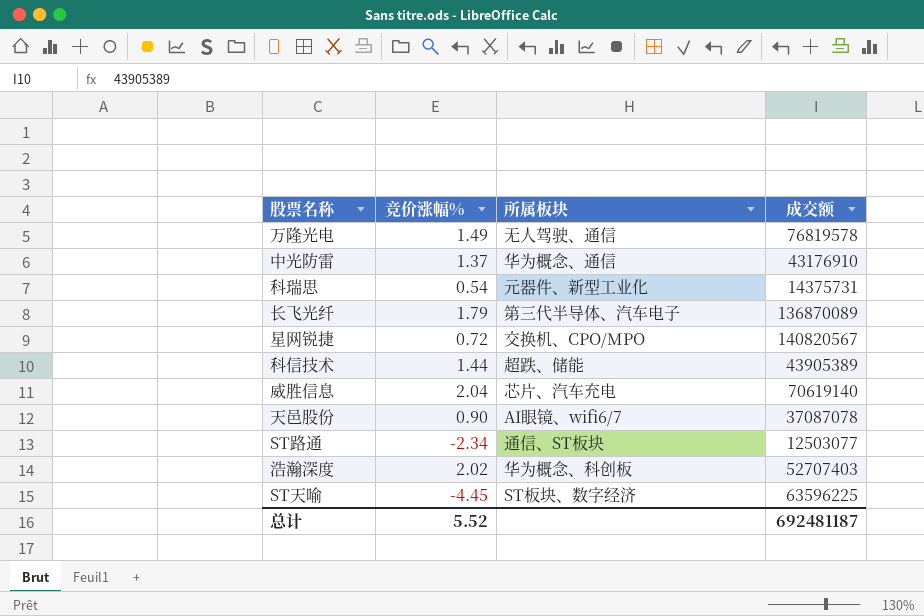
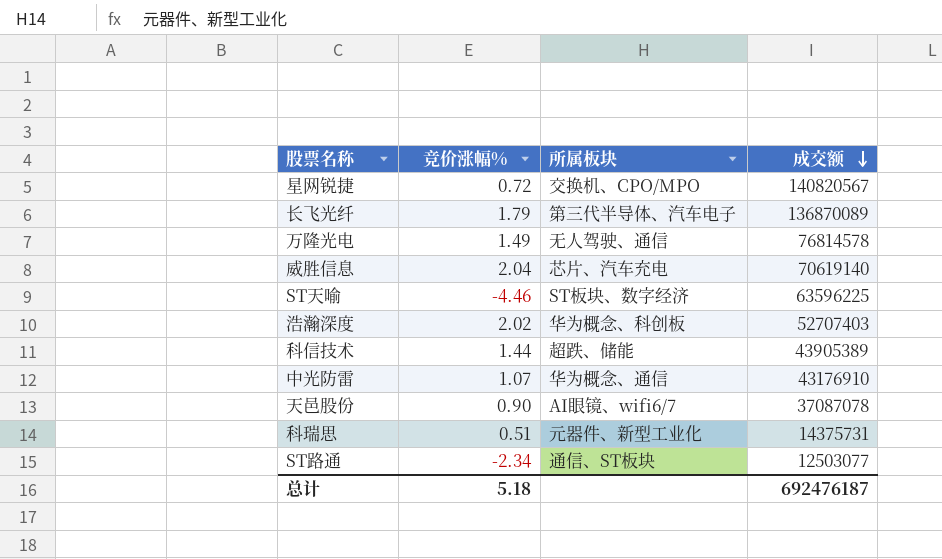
row order: none -> 成交额 descending
万隆光电 | 成交额: 76819578 -> 76814578
ST天喻 | 竞价涨幅%: -4.45 -> -4.46
中光防雷 | 竞价涨幅%: 1.37 -> 1.07
科瑞思 | 竞价涨幅%: 0.54 -> 0.51
总计 | 竞价涨幅%: 5.52 -> 5.18
总计 | 成交额: 692481187 -> 692476187

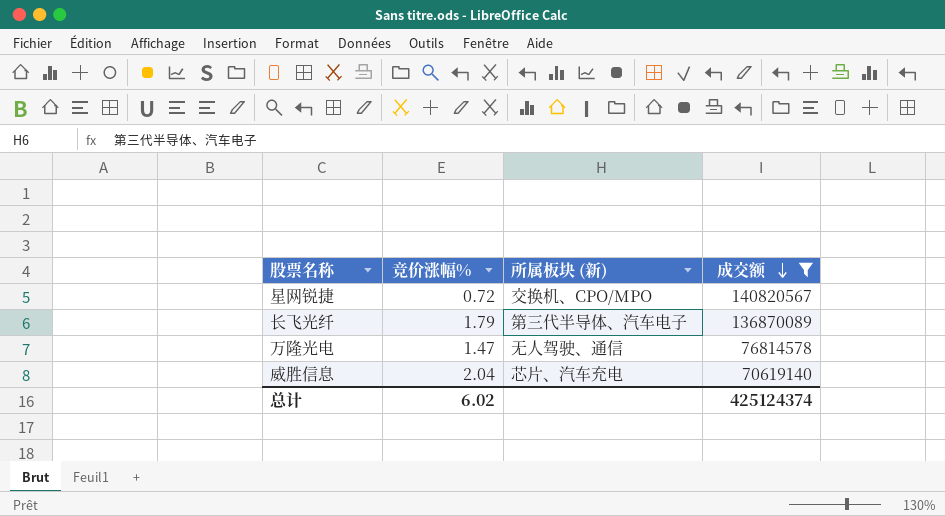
filter: none -> 成交额 >= 70619140
column name: 所属板块 -> 所属板块 (新)
万隆光电 | 竞价涨幅%: 1.49 -> 1.47
总计 | 竞价涨幅%: 5.18 -> 6.02
总计 | 成交额: 692476187 -> 425124374

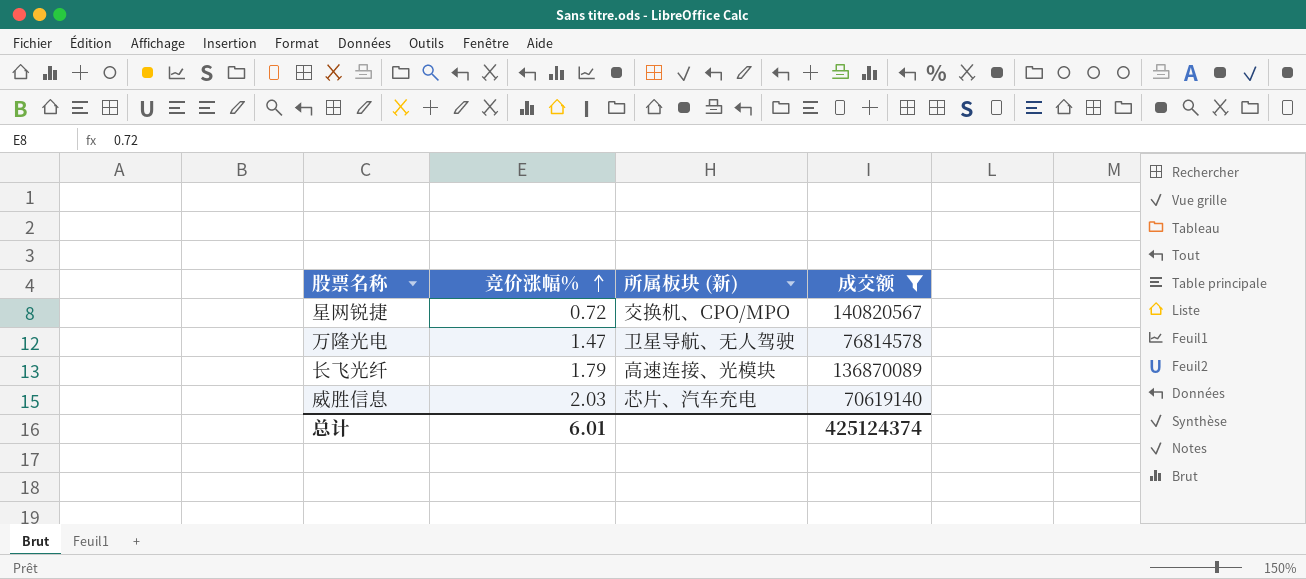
row order: 成交额 descending -> 竞价涨幅% ascending
万隆光电 | 所属板块 (新): 无人驾驶、通信 -> 卫星导航、无人驾驶
长飞光纤 | 所属板块 (新): 第三代半导体、汽车电子 -> 高速连接、光模块
威胜信息 | 竞价涨幅%: 2.04 -> 2.03
总计 | 竞价涨幅%: 6.02 -> 6.01

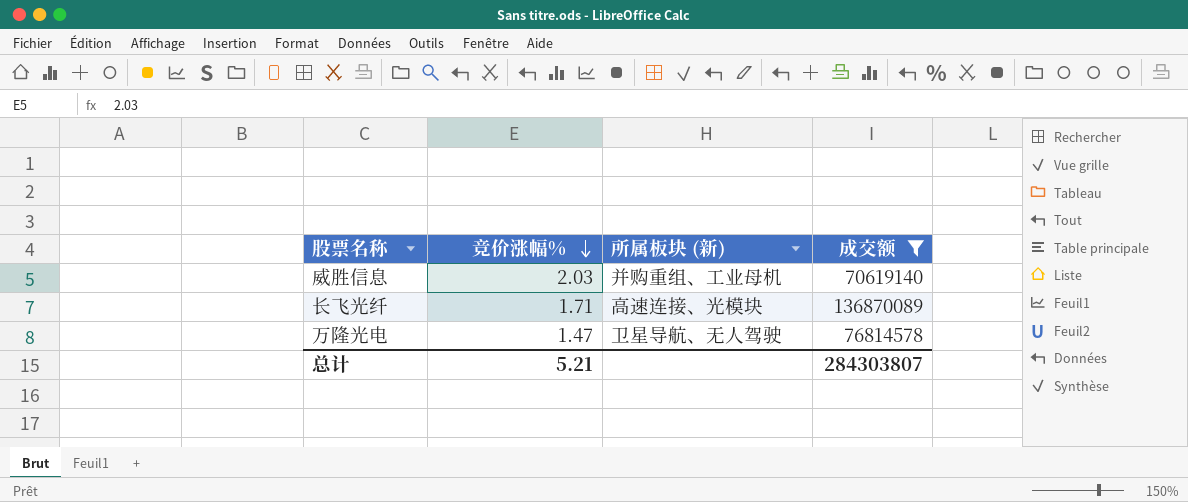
row order: 竞价涨幅% ascending -> 竞价涨幅% descending
row 星网锐捷: 0.72 | 交换机、CPO/MPO | 140820567 -> none
威胜信息 | 所属板块 (新): 芯片、汽车充电 -> 并购重组、工业母机
长飞光纤 | 竞价涨幅%: 1.79 -> 1.71
总计 | 竞价涨幅%: 6.01 -> 5.21
总计 | 成交额: 425124374 -> 284303807

